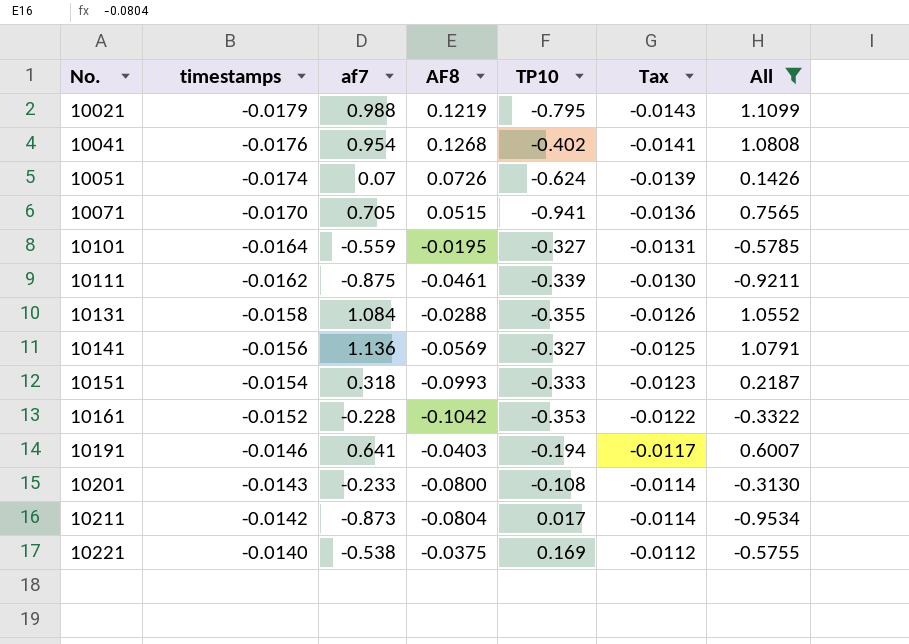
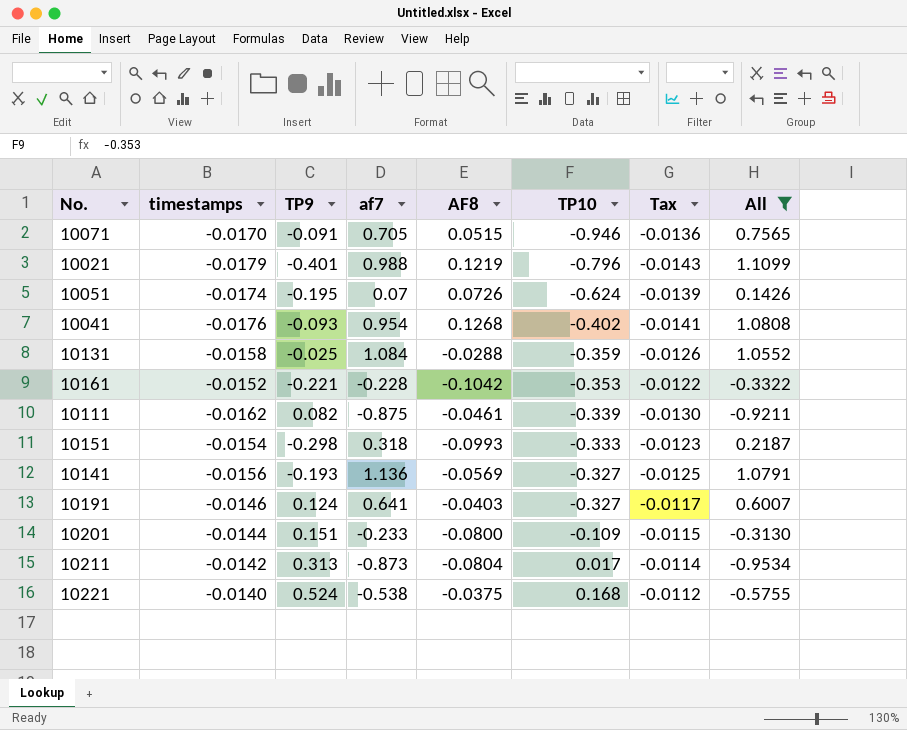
row order: No. ascending -> TP10 ascending
column TP9 | position: none -> 3
row 10101: -0.0164 | -0.559 | -0.0195 | -0.327 | -0.0131 | -0.5785 -> none
10071 | TP10: -0.941 -> -0.946
10021 | TP10: -0.795 -> -0.796
10131 | TP10: -0.355 -> -0.359
10191 | TP10: -0.194 -> -0.327
10201 | timestamps: -0.0143 -> -0.0144
10201 | TP10: -0.108 -> -0.109
10201 | Tax: -0.0114 -> -0.0115
10221 | TP10: 0.169 -> 0.168

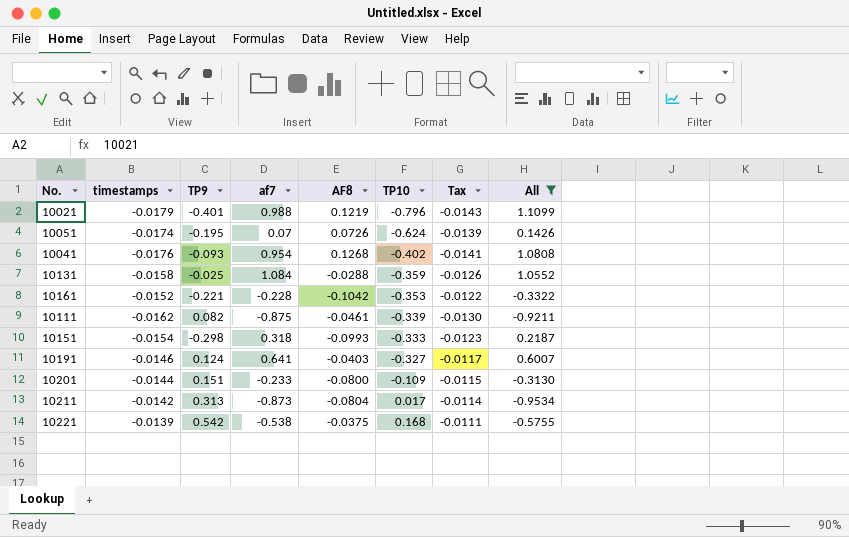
row 10071: -0.0170 | -0.091 | 0.705 | 0.0515 | -0.946 | -0.0136 | 0.7565 -> none
row 10141: -0.0156 | -0.193 | 1.136 | -0.0569 | -0.327 | -0.0125 | 1.0791 -> none
10221 | timestamps: -0.0140 -> -0.0139
10221 | TP9: 0.524 -> 0.542
10221 | Tax: -0.0112 -> -0.0111

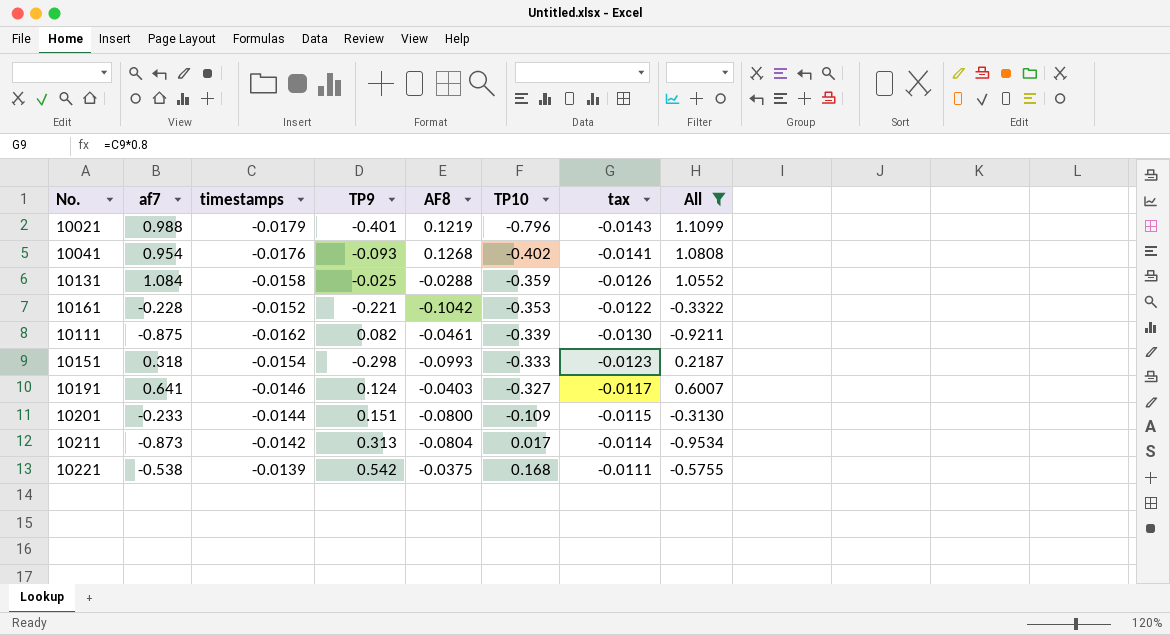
column af7 | position: 4 -> 2
column name: Tax -> tax
row 10051: -0.0174 | -0.195 | 0.07 | 0.0726 | -0.624 | -0.0139 | 0.1426 -> none

